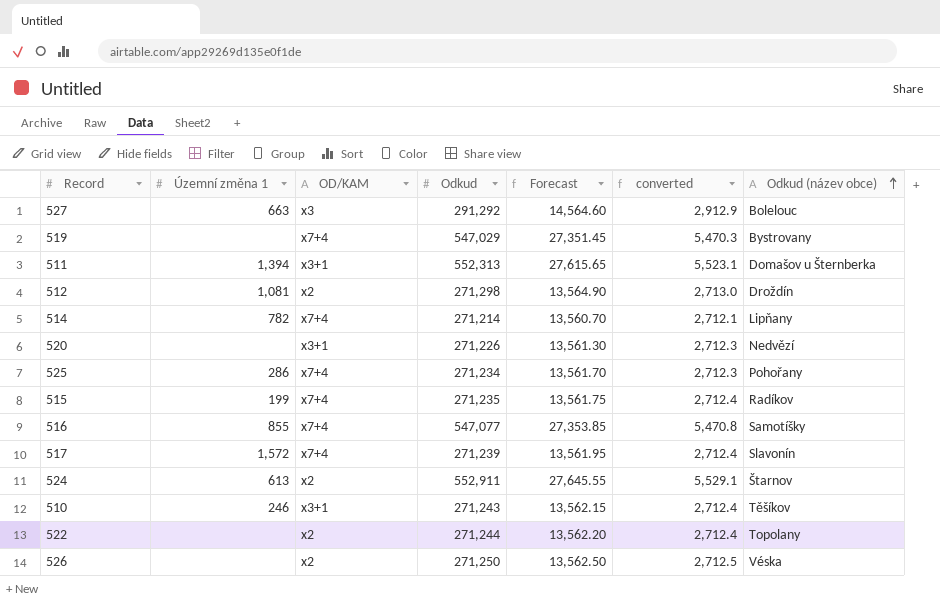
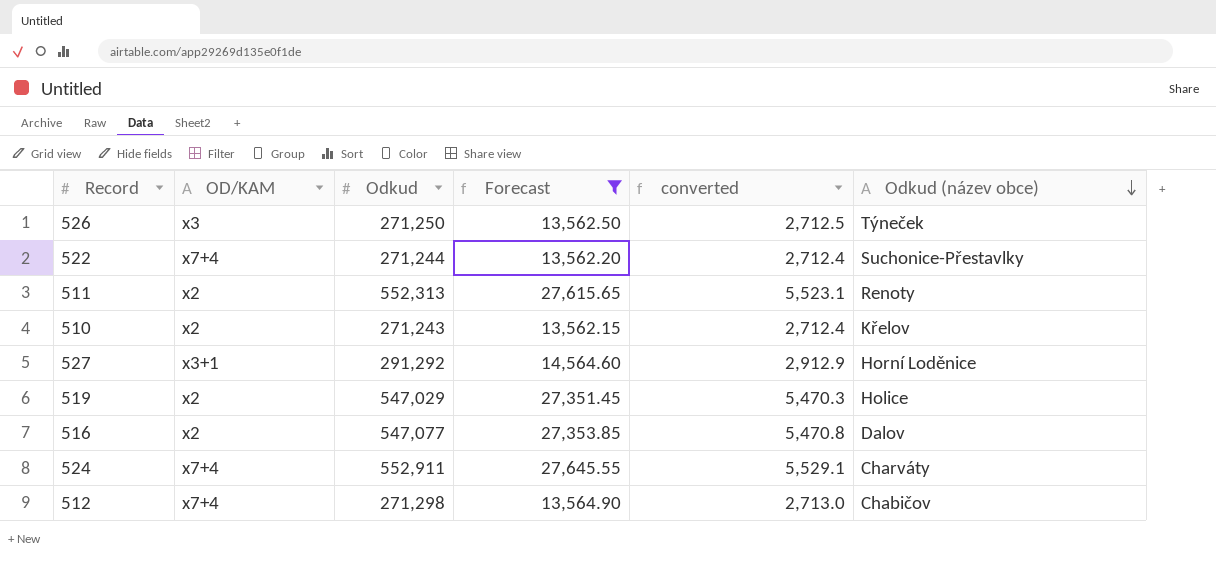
filter: none -> Forecast >= 13,562.15
row order: Odkud (název obce) ascending -> Odkud (název obce) descending
column Územní změna 1 | position: 2 -> none
526 | OD/KAM: x2 -> x3
526 | Odkud (název obce): Véska -> Týneček
522 | OD/KAM: x2 -> x7+4
522 | Odkud (název obce): Topolany -> Suchonice-Přestavlky
511 | OD/KAM: x3+1 -> x2
511 | Odkud (název obce): Domašov u Šternberka -> Renoty
510 | OD/KAM: x3+1 -> x2
510 | Odkud (název obce): Těšíkov -> Křelov
527 | OD/KAM: x3 -> x3+1
527 | Odkud (název obce): Bolelouc -> Horní Loděnice
519 | OD/KAM: x7+4 -> x2
519 | Odkud (název obce): Bystrovany -> Holice
516 | OD/KAM: x7+4 -> x2
516 | Odkud (název obce): Samotíšky -> Dalov
524 | OD/KAM: x2 -> x7+4
524 | Odkud (název obce): Štarnov -> Charváty
512 | OD/KAM: x2 -> x7+4
512 | Odkud (název obce): Droždín -> Chabičov

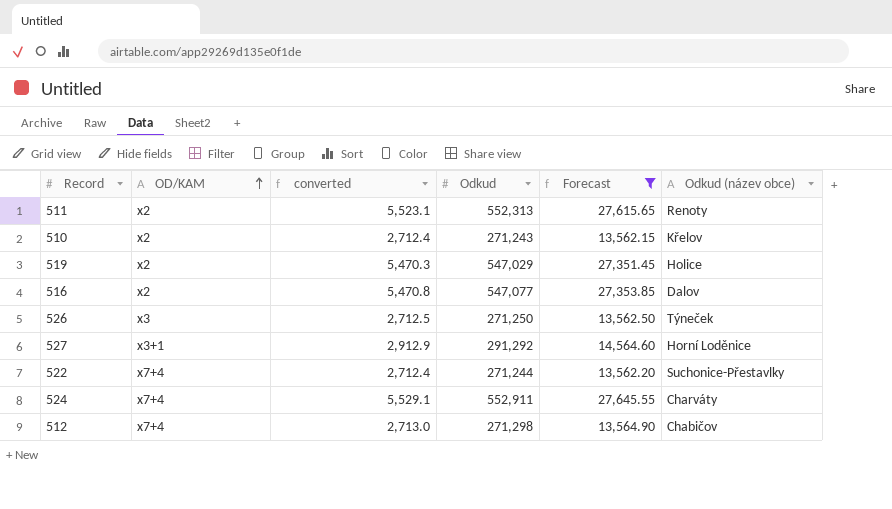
row order: Odkud (název obce) descending -> OD/KAM ascending
column converted | position: 5 -> 3

